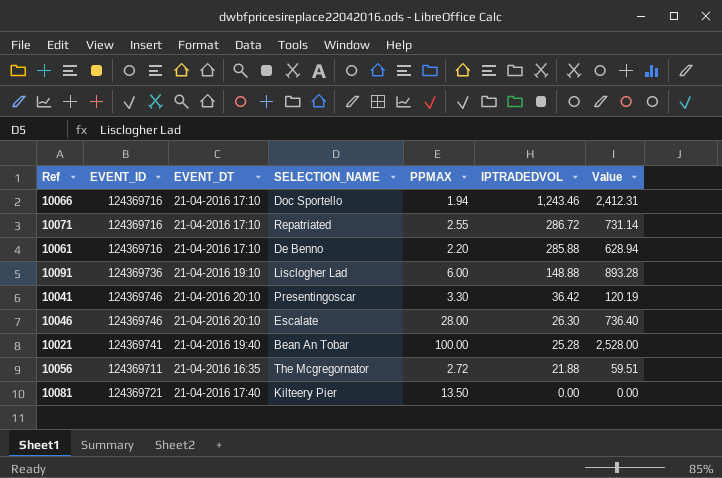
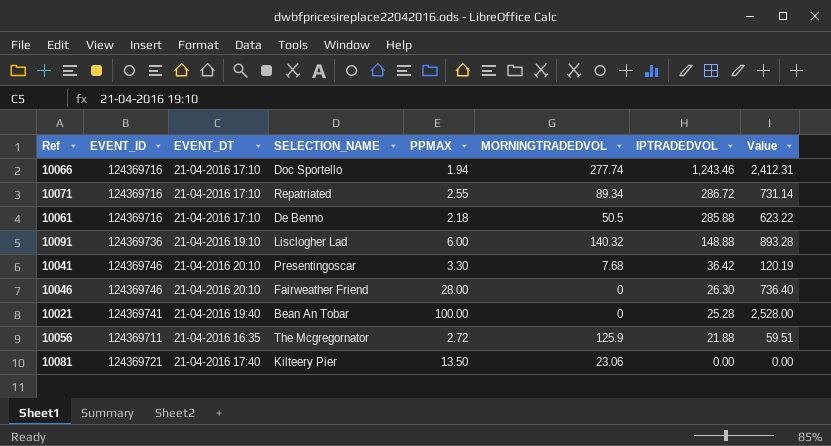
column MORNINGTRADEDVOL | position: none -> 6
10061 | PPMAX: 2.20 -> 2.18
10061 | Value: 628.94 -> 623.22
10046 | SELECTION_NAME: Escalate -> Fairweather Friend

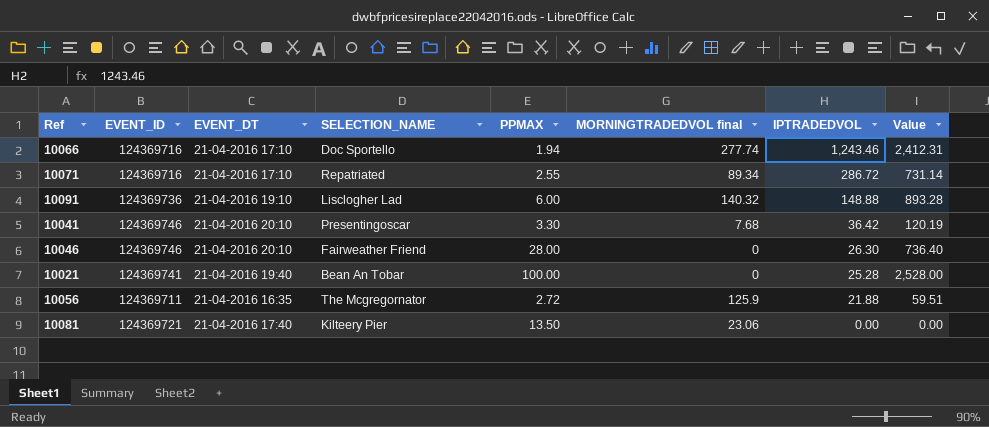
column name: MORNINGTRADEDVOL -> MORNINGTRADEDVOL final
row 10061: 124369716 | 21-04-2016 17:10 | De Benno | 2.18 | 50.5 | 285.88 | 623.22 -> none

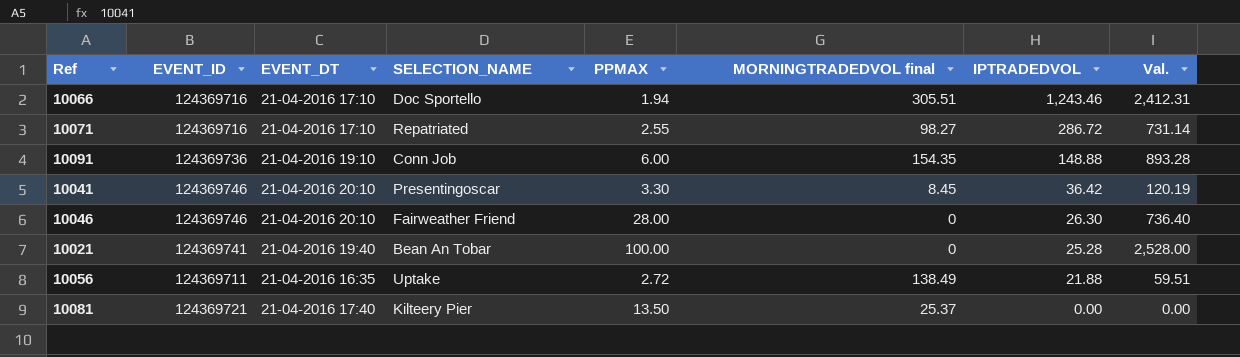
column name: Value -> Val.
10066 | MORNINGTRADEDVOL final: 277.74 -> 305.51
10071 | MORNINGTRADEDVOL final: 89.34 -> 98.27
10091 | SELECTION_NAME: Lisclogher Lad -> Conn Job
10091 | MORNINGTRADEDVOL final: 140.32 -> 154.35
10041 | MORNINGTRADEDVOL final: 7.68 -> 8.45
10056 | SELECTION_NAME: The Mcgregornator -> Uptake
10056 | MORNINGTRADEDVOL final: 125.9 -> 138.49
10081 | MORNINGTRADEDVOL final: 23.06 -> 25.37

